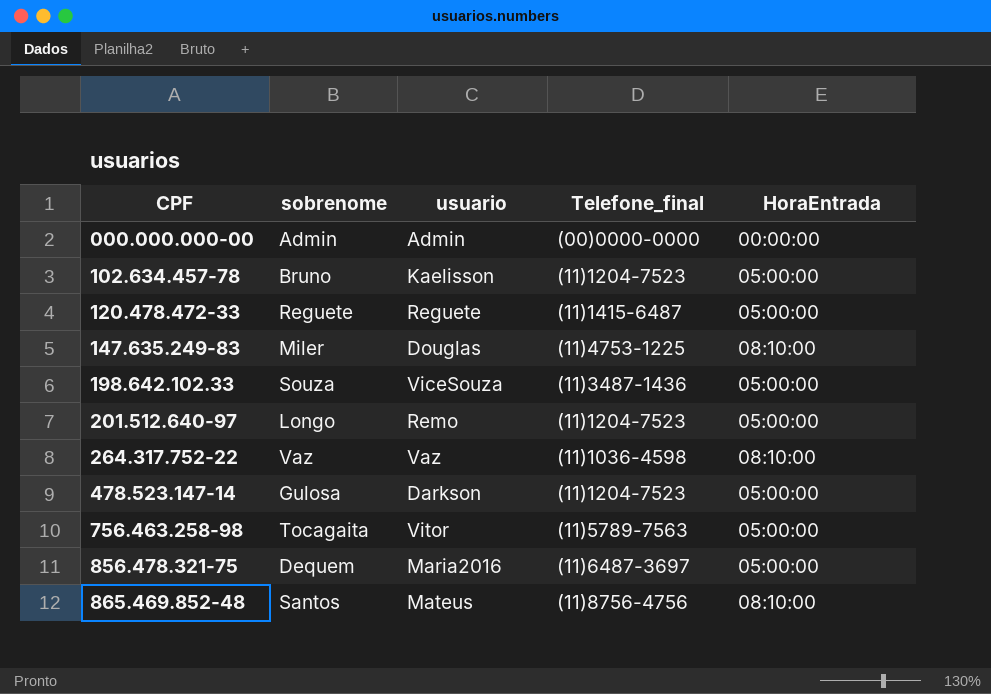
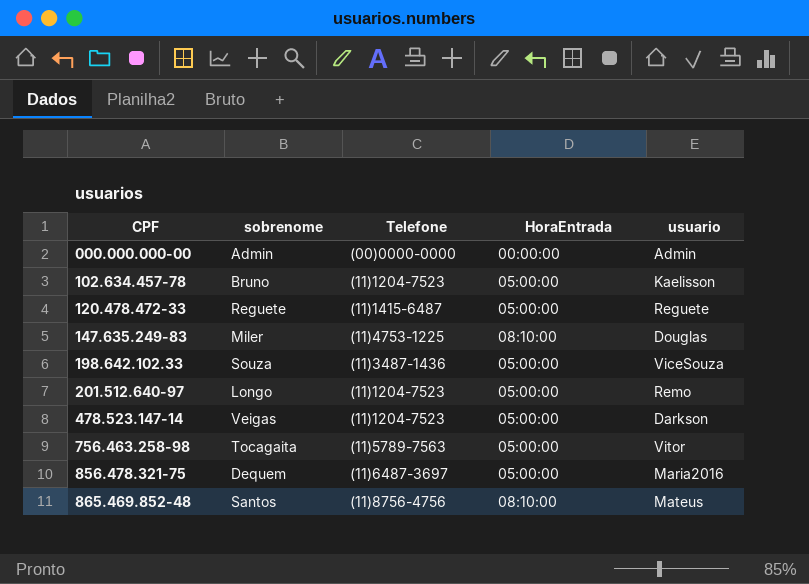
column name: Telefone_final -> Telefone
column usuario | position: 3 -> 5
row 264.317.752-22: Vaz | Vaz | (11)1036-4598 | 08:10:00 -> none
478.523.147-14 | sobrenome: Gulosa -> Veigas

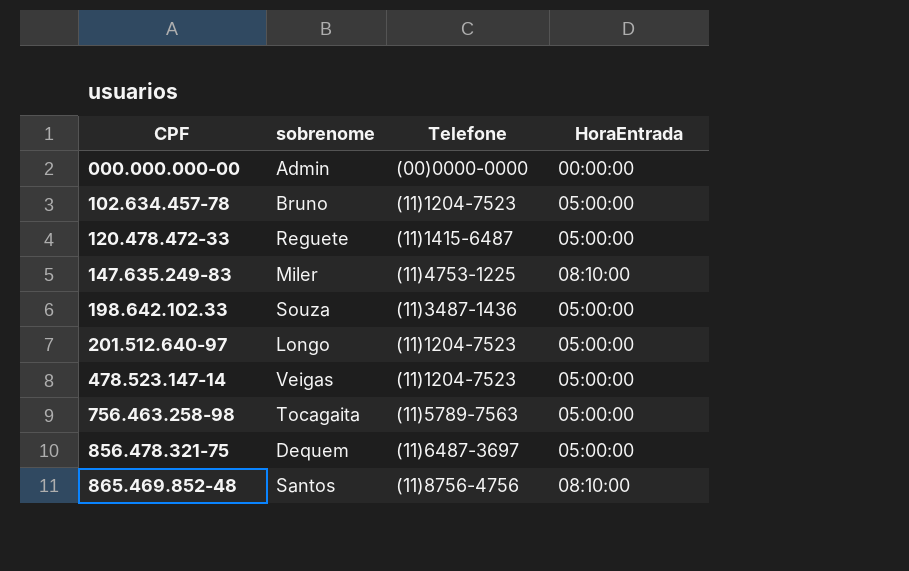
column usuario | position: 5 -> none

